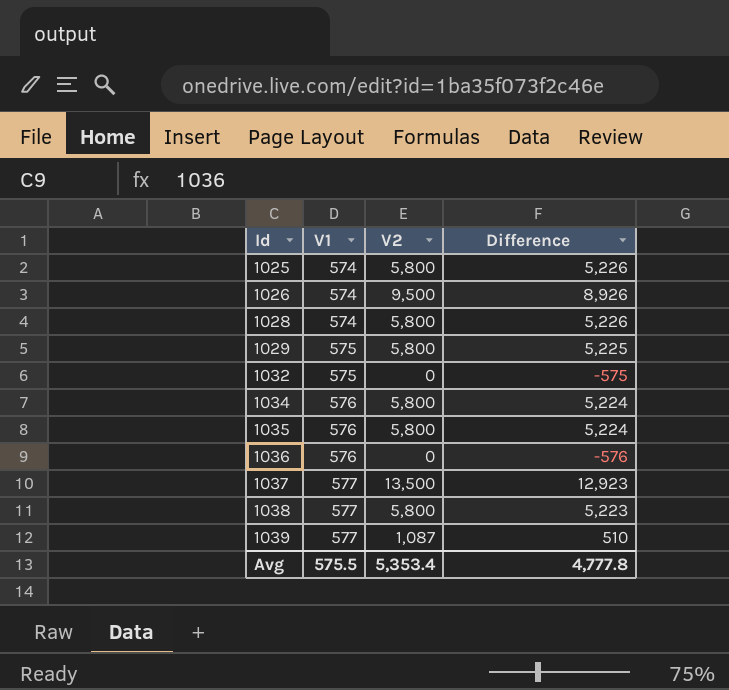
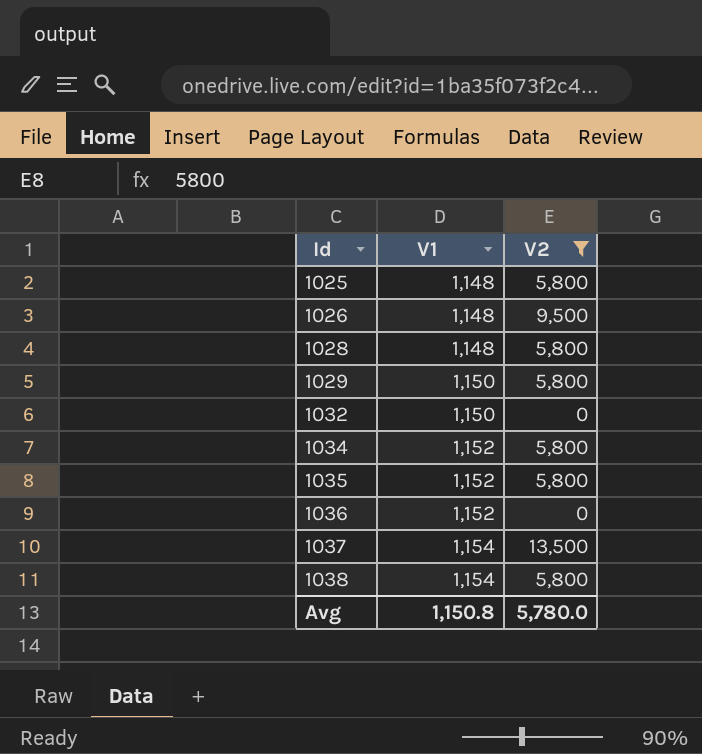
filter: none -> V2 != 1,087
column Difference | formula: [V2] - [V1] -> none
1025 | V1: 574 -> 1,148
1026 | V1: 574 -> 1,148
1028 | V1: 574 -> 1,148
1029 | V1: 575 -> 1,150
1032 | V1: 575 -> 1,150
1034 | V1: 576 -> 1,152
1035 | V1: 576 -> 1,152
1036 | V1: 576 -> 1,152
1037 | V1: 577 -> 1,154
1038 | V1: 577 -> 1,154
Avg | V1: 575.5 -> 1,150.8
Avg | V2: 5,353.4 -> 5,780.0

